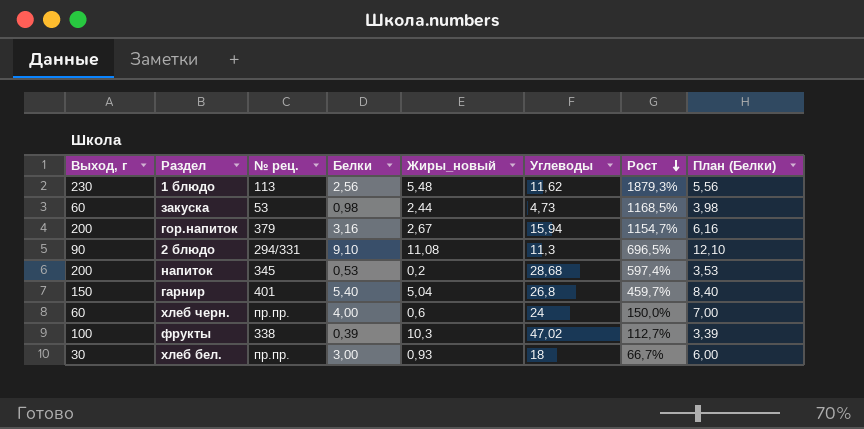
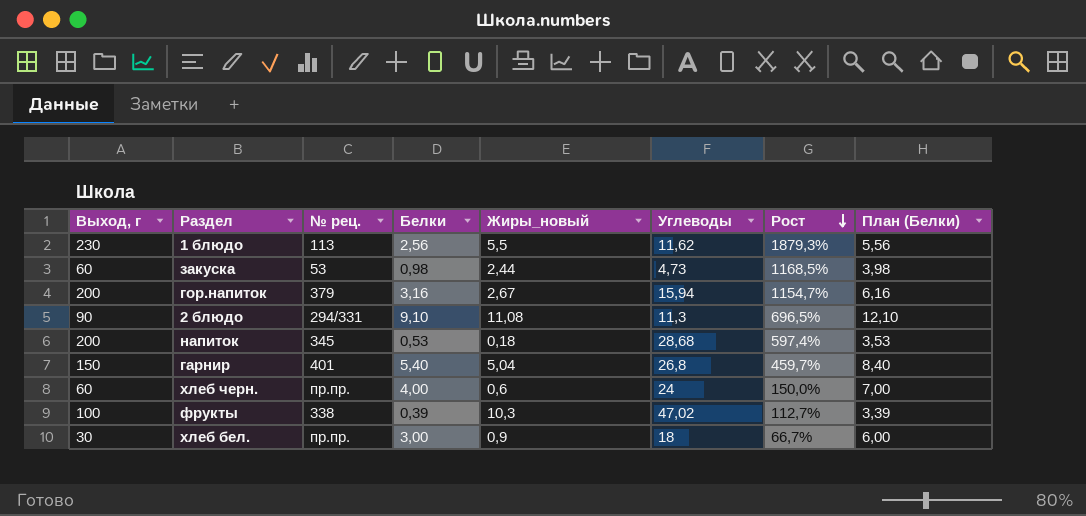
1 блюдо | Жиры_новый: 5,48 -> 5,5
напиток | Жиры_новый: 0,2 -> 0,18
хлеб бел. | Жиры_новый: 0,93 -> 0,9

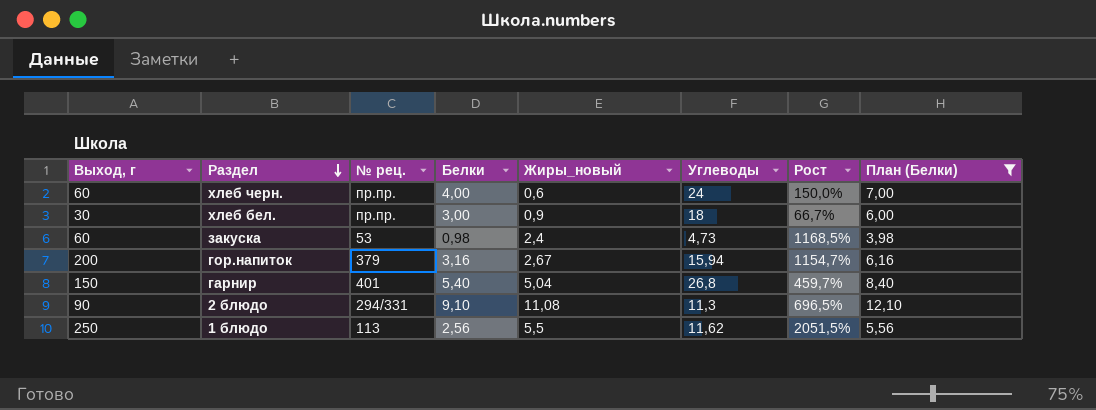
filter: none -> План (Белки) >= 3,98
row order: Рост descending -> Раздел descending
закуска | Жиры_новый: 2,44 -> 2,4
1 блюдо | Выход, г: 230 -> 250
1 блюдо | Рост: 1879,3% -> 2051,5%

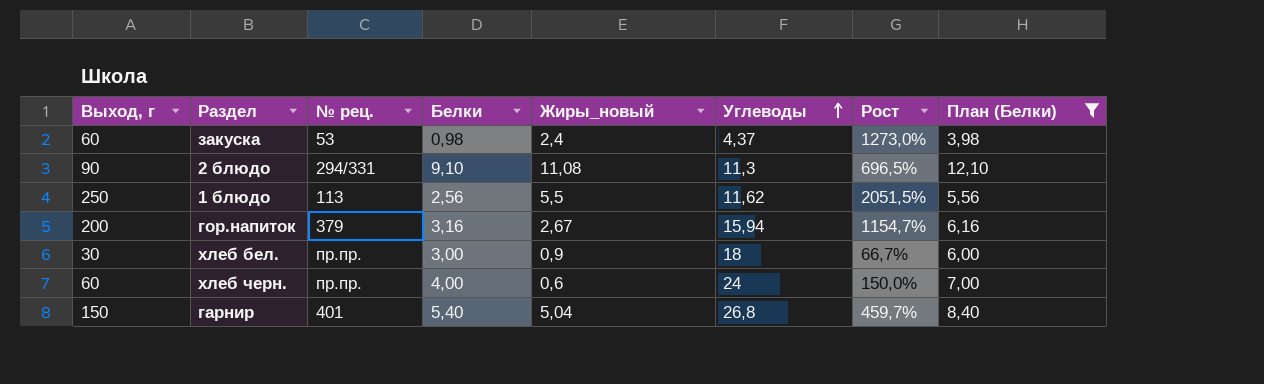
row order: Раздел descending -> Углеводы ascending
закуска | Углеводы: 4,73 -> 4,37
закуска | Рост: 1168,5% -> 1273,0%

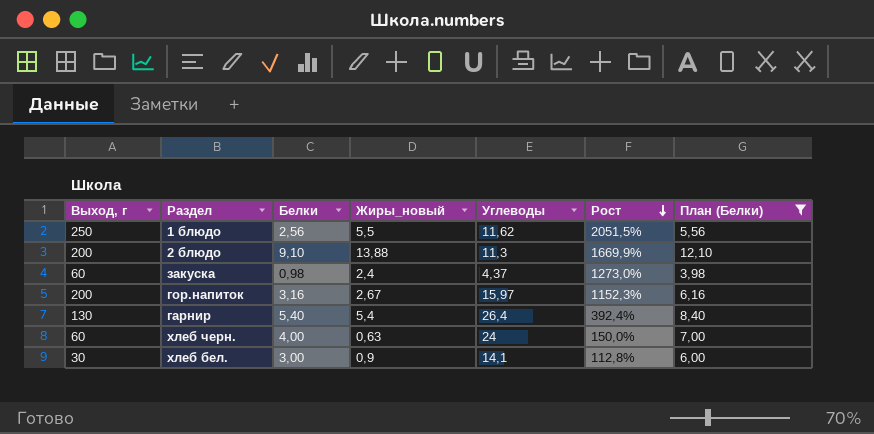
row order: Углеводы ascending -> Рост descending
column № рец. | position: 3 -> none
2 блюдо | Выход, г: 90 -> 200
2 блюдо | Жиры_новый: 11,08 -> 13,88
2 блюдо | Рост: 696,5% -> 1669,9%
гор.напиток | Углеводы: 15,94 -> 15,97
гор.напиток | Рост: 1154,7% -> 1152,3%
гарнир | Выход, г: 150 -> 130
гарнир | Жиры_новый: 5,04 -> 5,4
гарнир | Углеводы: 26,8 -> 26,4
гарнир | Рост: 459,7% -> 392,4%
хлеб черн. | Жиры_новый: 0,6 -> 0,63
хлеб бел. | Углеводы: 18 -> 14,1
хлеб бел. | Рост: 66,7% -> 112,8%

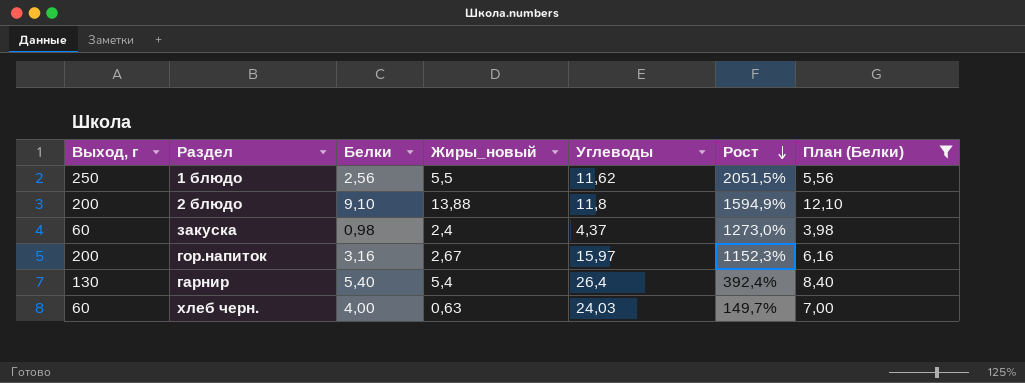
row хлеб бел.: 30 | 3,00 | 0,9 | 14,1 | 112,8% | 6,00 -> none
2 блюдо | Углеводы: 11,3 -> 11,8
2 блюдо | Рост: 1669,9% -> 1594,9%
хлеб черн. | Углеводы: 24 -> 24,03
хлеб черн. | Рост: 150,0% -> 149,7%

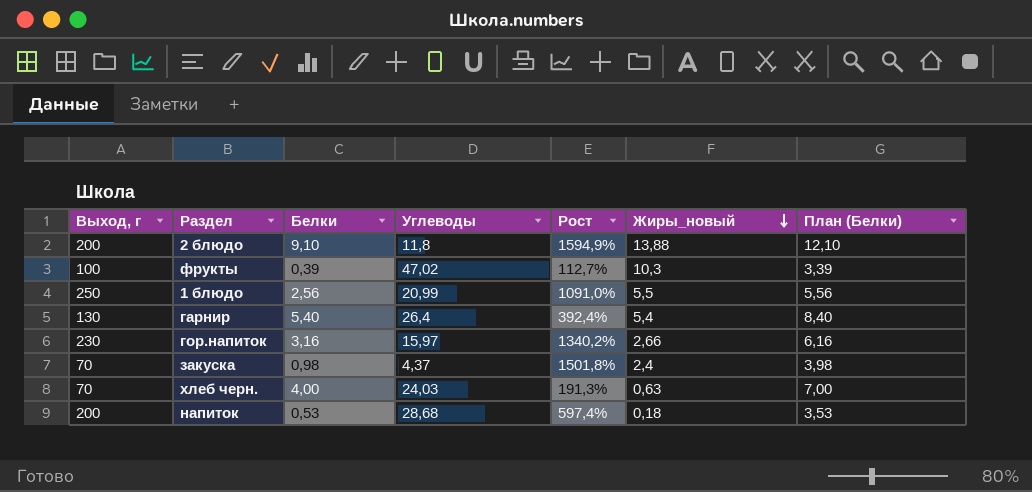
filter: План (Белки) >= 3,98 -> none
row order: Рост descending -> Жиры_новый descending
column Жиры_новый | position: 4 -> 6
1 блюдо | Углеводы: 11,62 -> 20,99
1 блюдо | Рост: 2051,5% -> 1091,0%
гор.напиток | Выход, г: 200 -> 230
гор.напиток | Рост: 1152,3% -> 1340,2%
гор.напиток | Жиры_новый: 2,67 -> 2,66
закуска | Выход, г: 60 -> 70
закуска | Рост: 1273,0% -> 1501,8%
хлеб черн. | Выход, г: 60 -> 70
хлеб черн. | Рост: 149,7% -> 191,3%

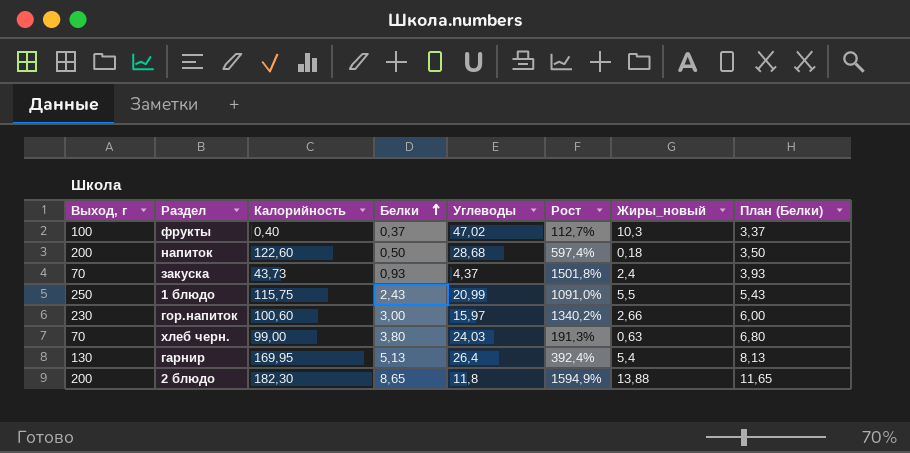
row order: Жиры_новый descending -> Белки ascending
column Калорийность | position: none -> 3
фрукты | Белки: 0,39 -> 0,37
фрукты | План (Белки): 3,39 -> 3,37
напиток | Белки: 0,53 -> 0,50
напиток | План (Белки): 3,53 -> 3,50
закуска | Белки: 0,98 -> 0,93
закуска | План (Белки): 3,98 -> 3,93
1 блюдо | Белки: 2,56 -> 2,43
1 блюдо | План (Белки): 5,56 -> 5,43
гор.напиток | Белки: 3,16 -> 3,00
гор.напиток | План (Белки): 6,16 -> 6,00
хлеб черн. | Белки: 4,00 -> 3,80
хлеб черн. | План (Белки): 7,00 -> 6,80
гарнир | Белки: 5,40 -> 5,13
гарнир | План (Белки): 8,40 -> 8,13
2 блюдо | Белки: 9,10 -> 8,65
2 блюдо | План (Белки): 12,10 -> 11,65

